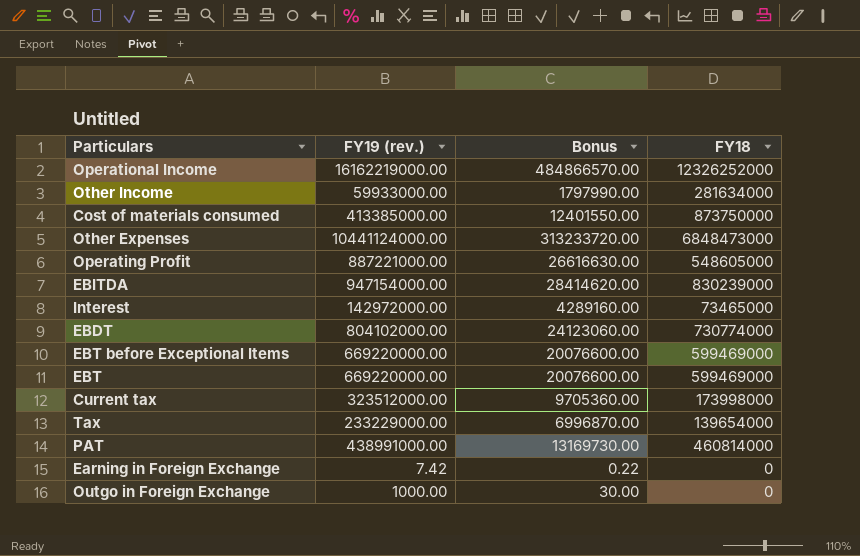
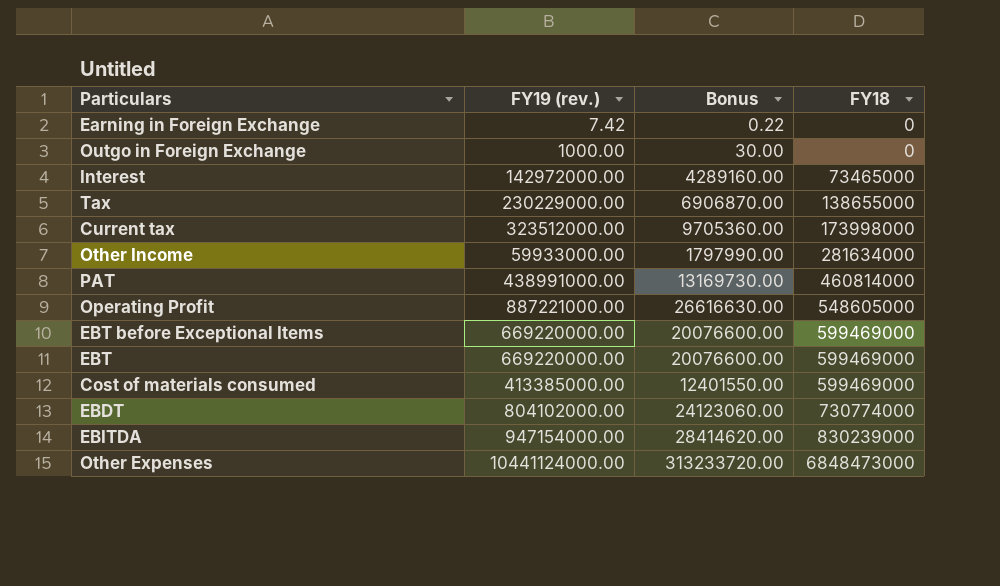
row order: none -> FY18 ascending
row Operational Income: 16162219000.00 | 484866570.00 | 12326252000 -> none
Tax | FY19 (rev.): 233229000.00 -> 230229000.00
Tax | Bonus: 6996870.00 -> 6906870.00
Tax | FY18: 139654000 -> 138655000
Cost of materials consumed | FY18: 873750000 -> 599469000

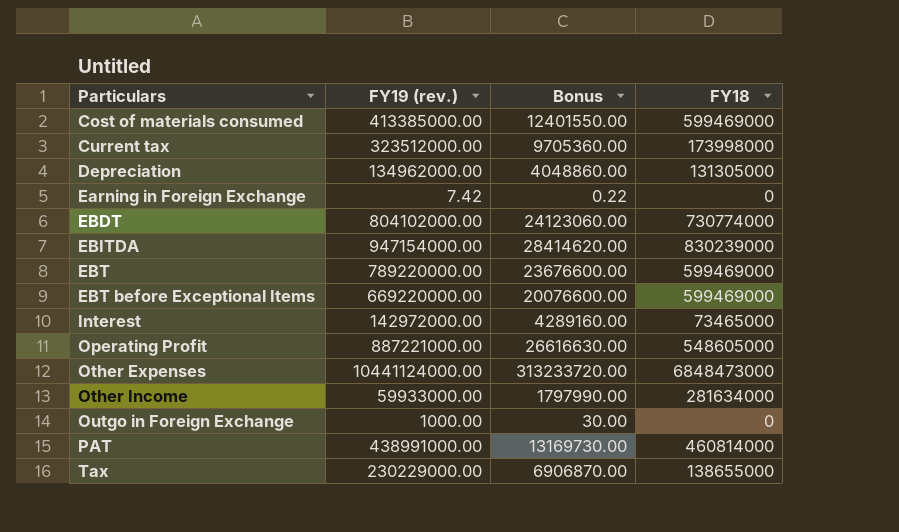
row order: FY18 ascending -> Particulars ascending
row Depreciation: none -> 134962000.00 | 4048860.00 | 131305000
EBT | FY19 (rev.): 669220000.00 -> 789220000.00
EBT | Bonus: 20076600.00 -> 23676600.00

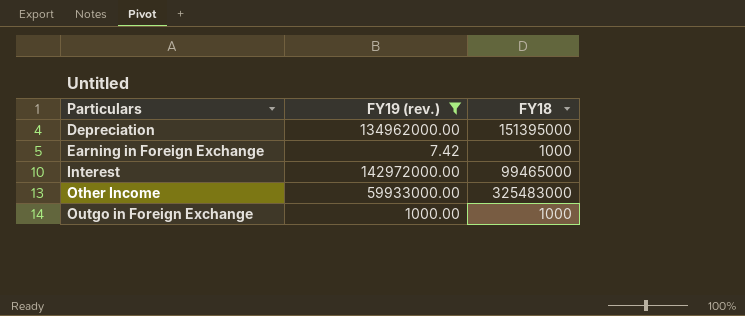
filter: none -> FY19 (rev.) <= 142972000.00
column Bonus | formula: [FY19 (rev.)] * 0.03 -> none
Depreciation | FY18: 131305000 -> 151395000
Earning in Foreign Exchange | FY18: 0 -> 1000
Interest | FY18: 73465000 -> 99465000
Other Income | FY18: 281634000 -> 325483000
Outgo in Foreign Exchange | FY18: 0 -> 1000

